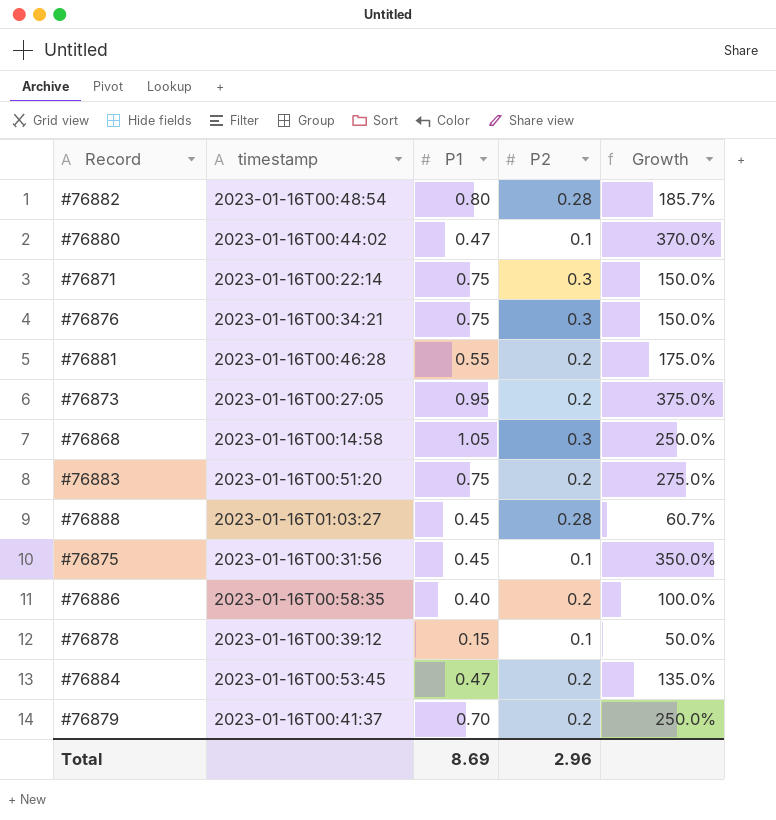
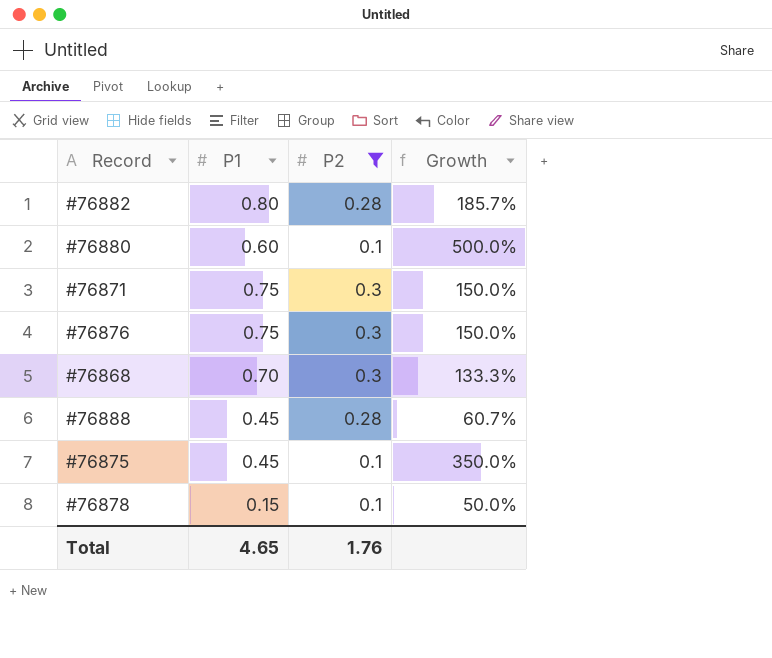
filter: none -> P2 != 0.2
column timestamp | position: 2 -> none
#76880 | P1: 0.47 -> 0.60
#76880 | Growth: 370.0% -> 500.0%
#76868 | P1: 1.05 -> 0.70
#76868 | Growth: 250.0% -> 133.3%
Total | P1: 8.69 -> 4.65
Total | P2: 2.96 -> 1.76

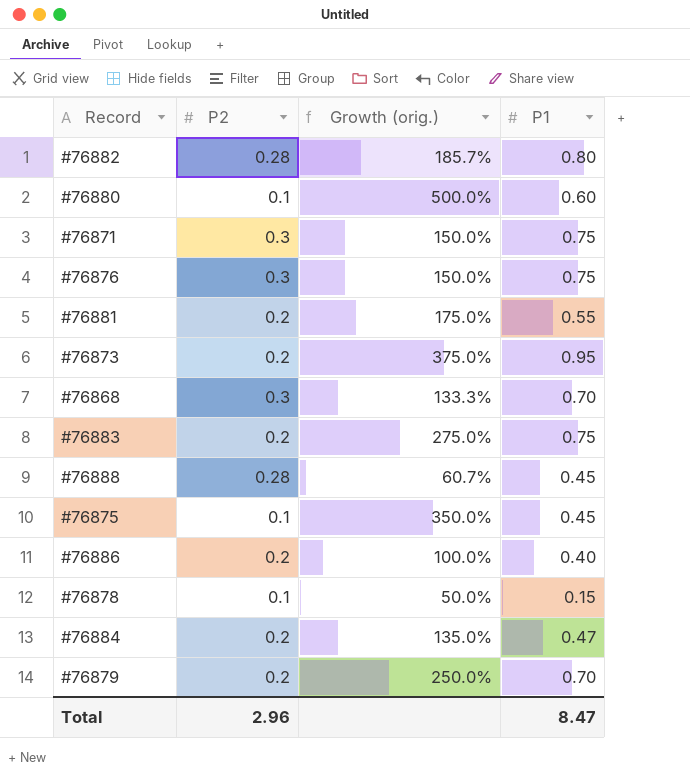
filter: P2 != 0.2 -> none
column name: Growth -> Growth (orig.)
column P1 | position: 2 -> 4
Total | P2: 1.76 -> 2.96
Total | P1: 4.65 -> 8.47

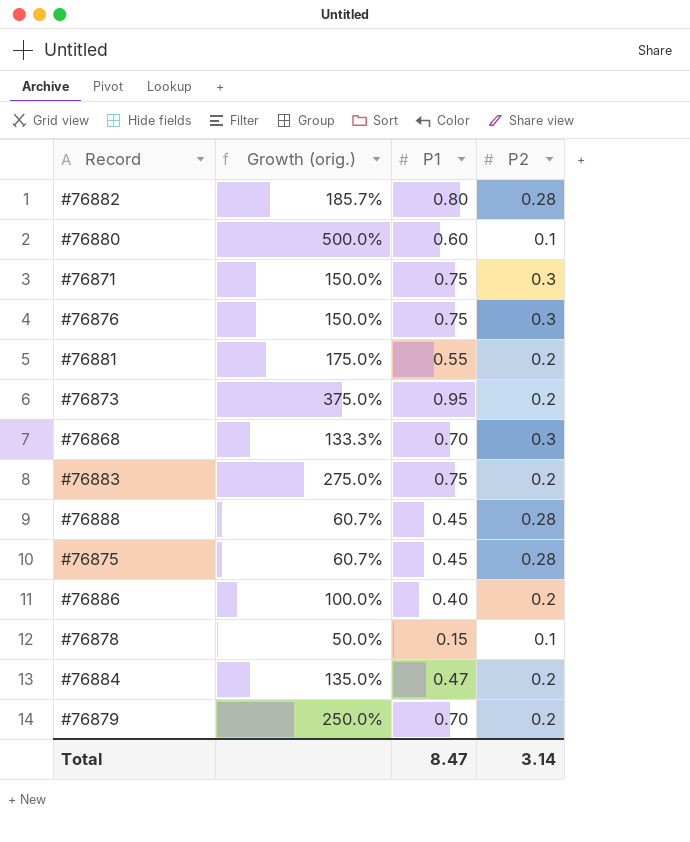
column P2 | position: 2 -> 4
#76875 | Growth (orig.): 350.0% -> 60.7%
#76875 | P2: 0.1 -> 0.28
Total | P2: 2.96 -> 3.14

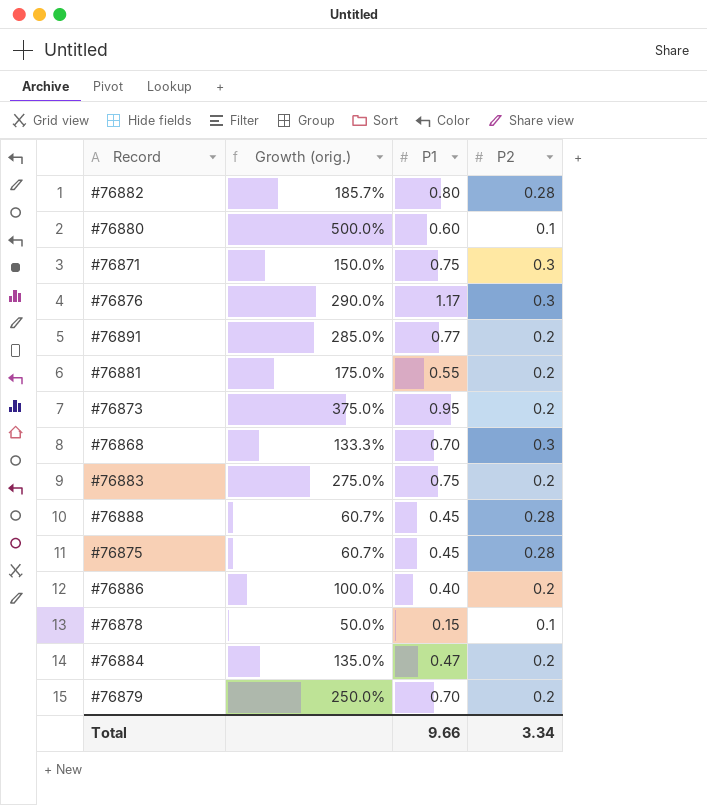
#76876 | Growth (orig.): 150.0% -> 290.0%
#76876 | P1: 0.75 -> 1.17
row #76891: none -> 285.0% | 0.77 | 0.2
Total | P1: 8.47 -> 9.66
Total | P2: 3.14 -> 3.34

